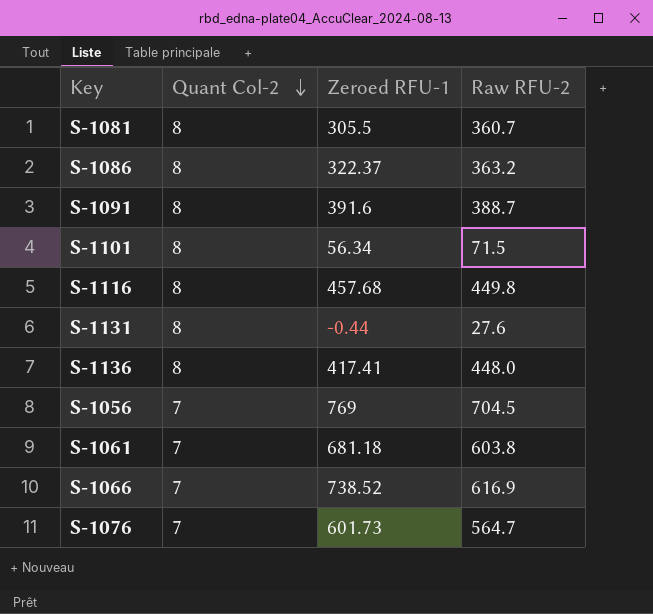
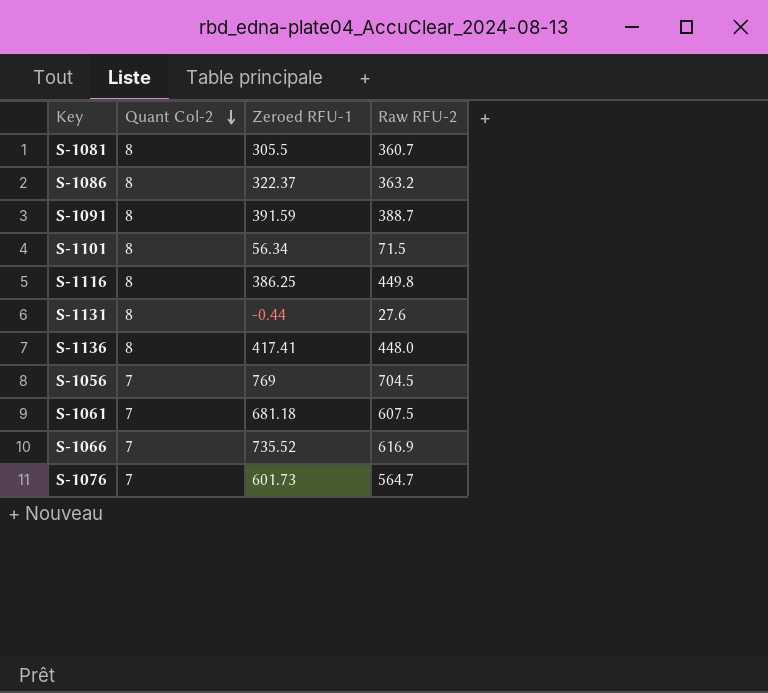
S-1091 | Zeroed RFU-1: 391.6 -> 391.59
S-1116 | Zeroed RFU-1: 457.68 -> 386.25
S-1061 | Raw RFU-2: 603.8 -> 607.5
S-1066 | Zeroed RFU-1: 738.52 -> 735.52

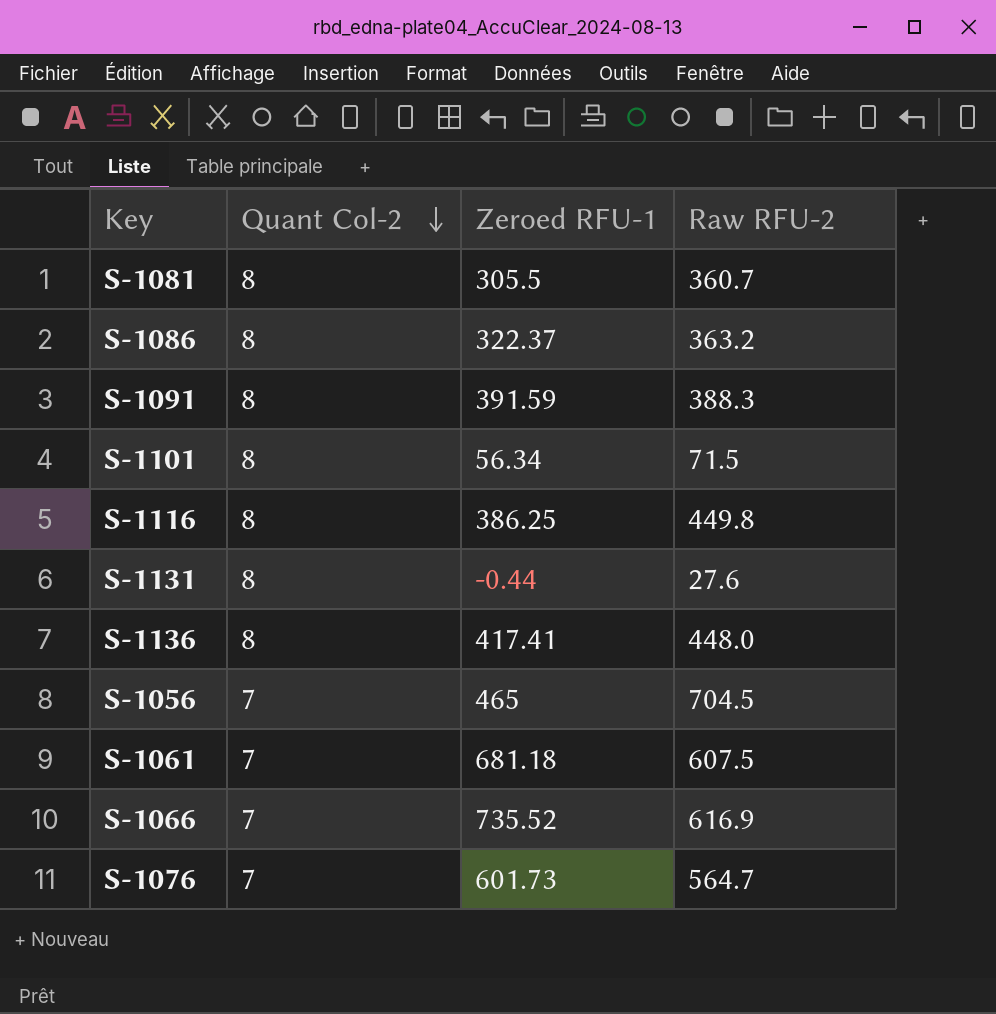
S-1091 | Raw RFU-2: 388.7 -> 388.3
S-1056 | Zeroed RFU-1: 769 -> 465

